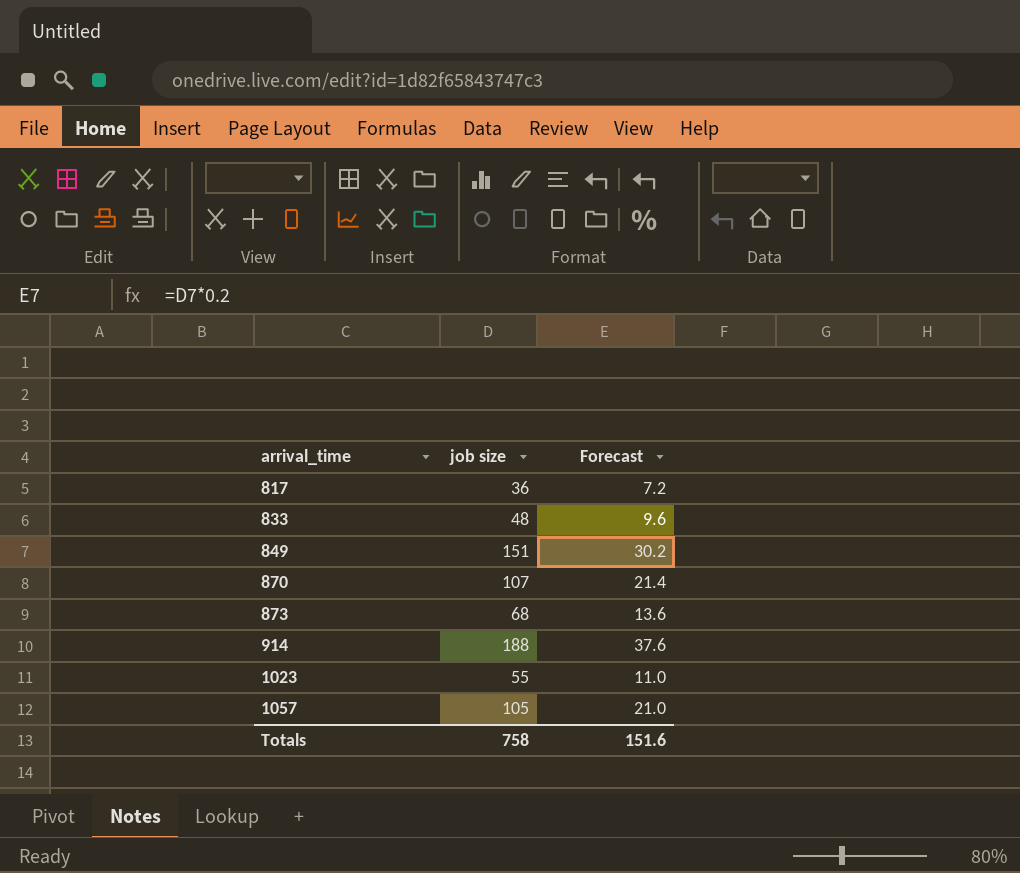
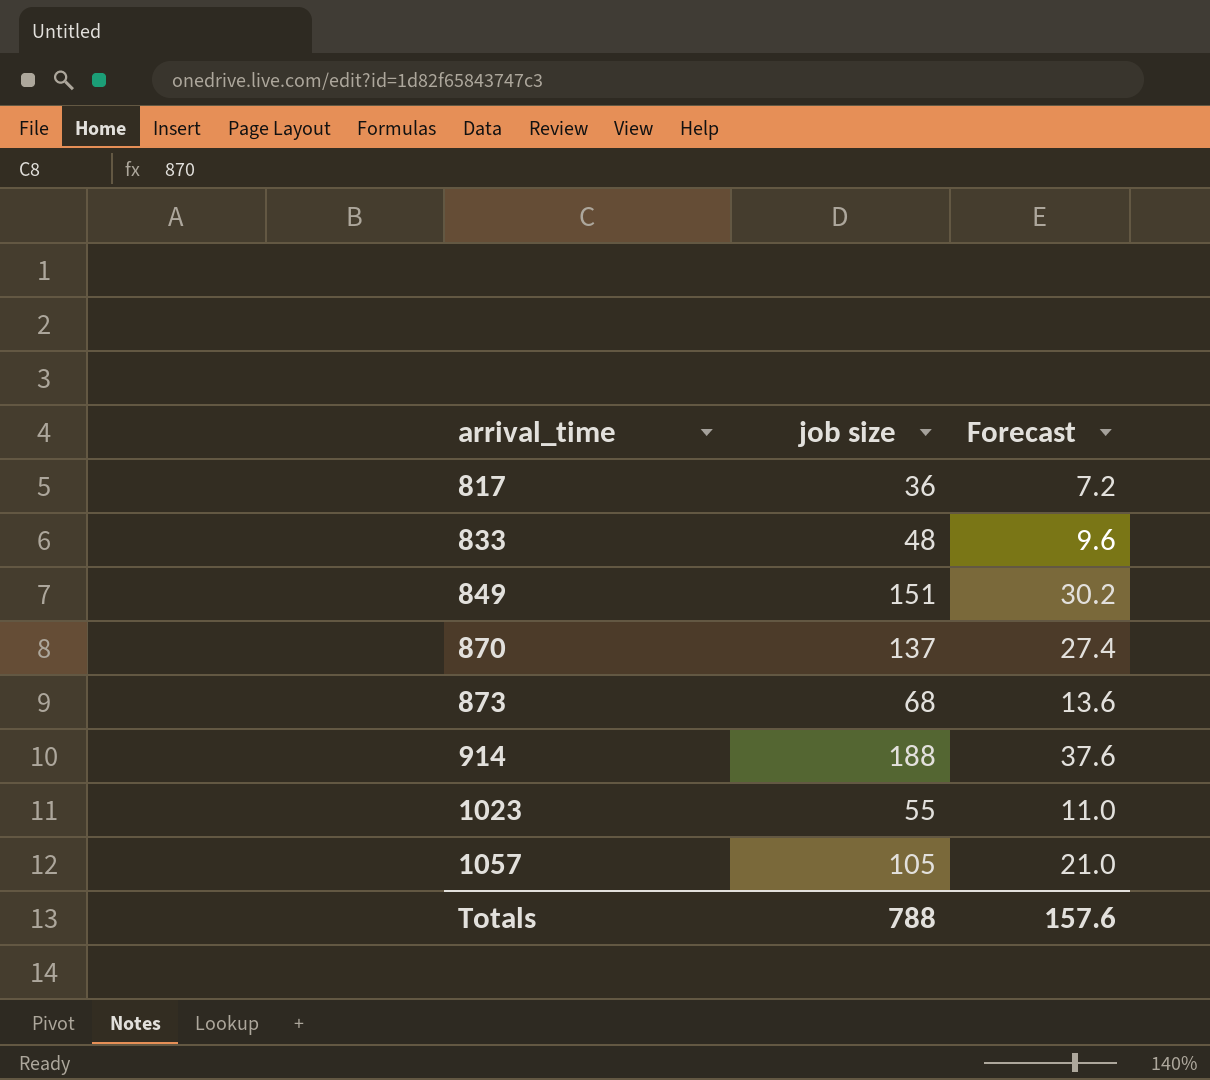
870 | job size: 107 -> 137
870 | Forecast: 21.4 -> 27.4
Totals | job size: 758 -> 788
Totals | Forecast: 151.6 -> 157.6

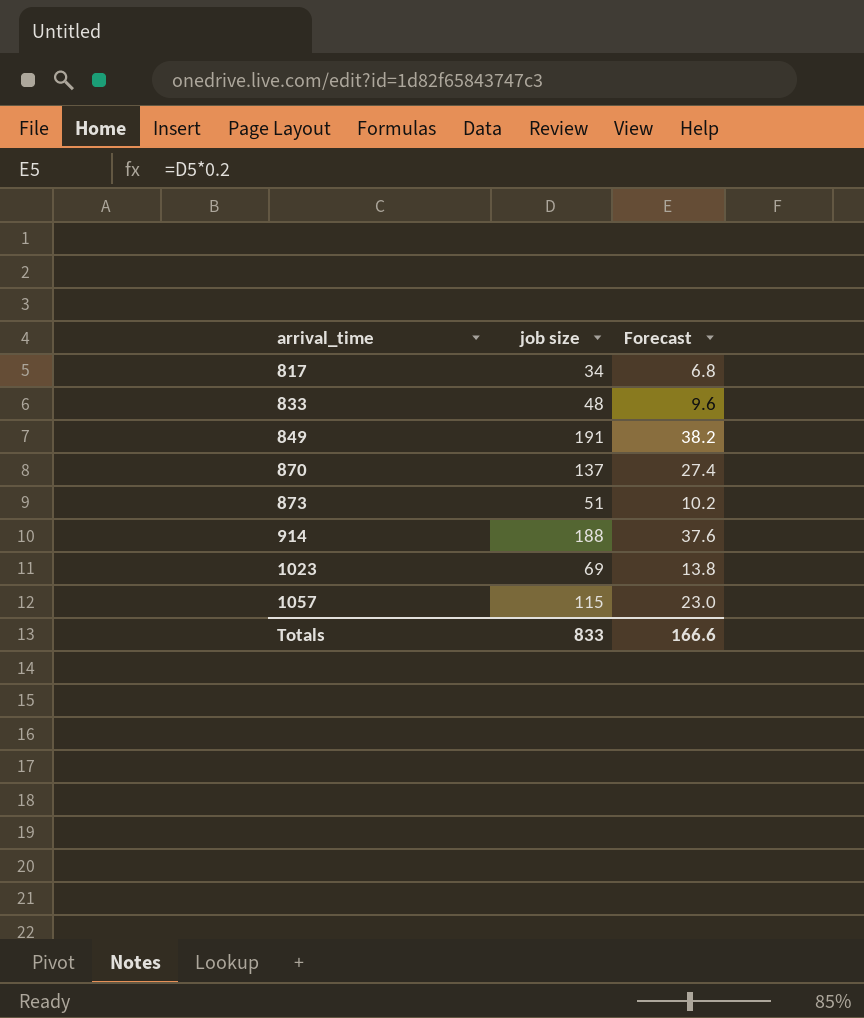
817 | job size: 36 -> 34
817 | Forecast: 7.2 -> 6.8
849 | job size: 151 -> 191
849 | Forecast: 30.2 -> 38.2
873 | job size: 68 -> 51
873 | Forecast: 13.6 -> 10.2
1023 | job size: 55 -> 69
1023 | Forecast: 11.0 -> 13.8
1057 | job size: 105 -> 115
1057 | Forecast: 21.0 -> 23.0
Totals | job size: 788 -> 833
Totals | Forecast: 157.6 -> 166.6

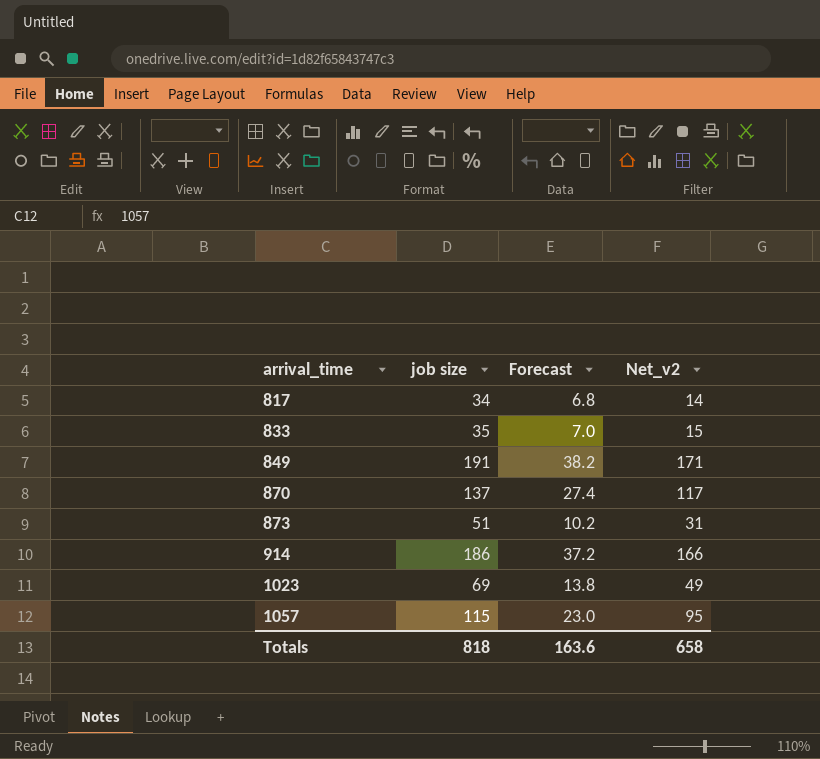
column Net_v2 | formula: none -> [job size] - 20
833 | job size: 48 -> 35
833 | Forecast: 9.6 -> 7.0
914 | job size: 188 -> 186
914 | Forecast: 37.6 -> 37.2
Totals | job size: 833 -> 818
Totals | Forecast: 166.6 -> 163.6

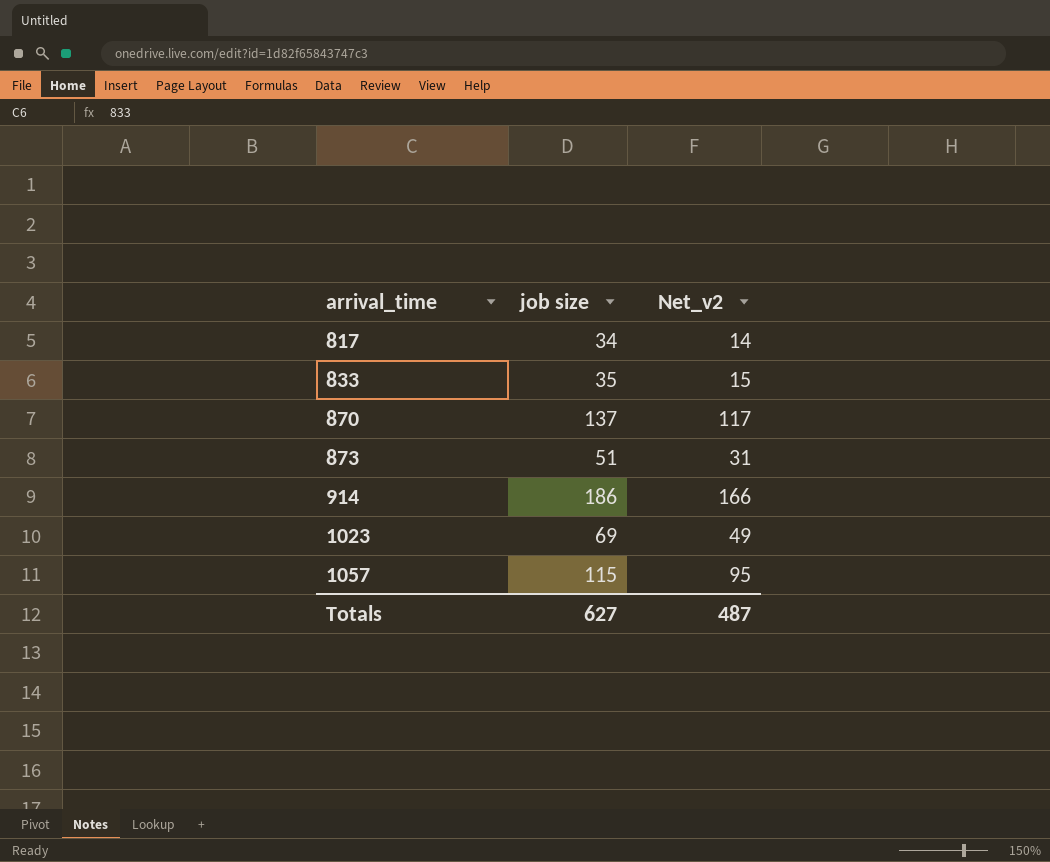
column Forecast | formula: [job size] * 0.2 -> none
row 849: 191 | 38.2 | 171 -> none
Totals | job size: 818 -> 627
Totals | Net_v2: 658 -> 487

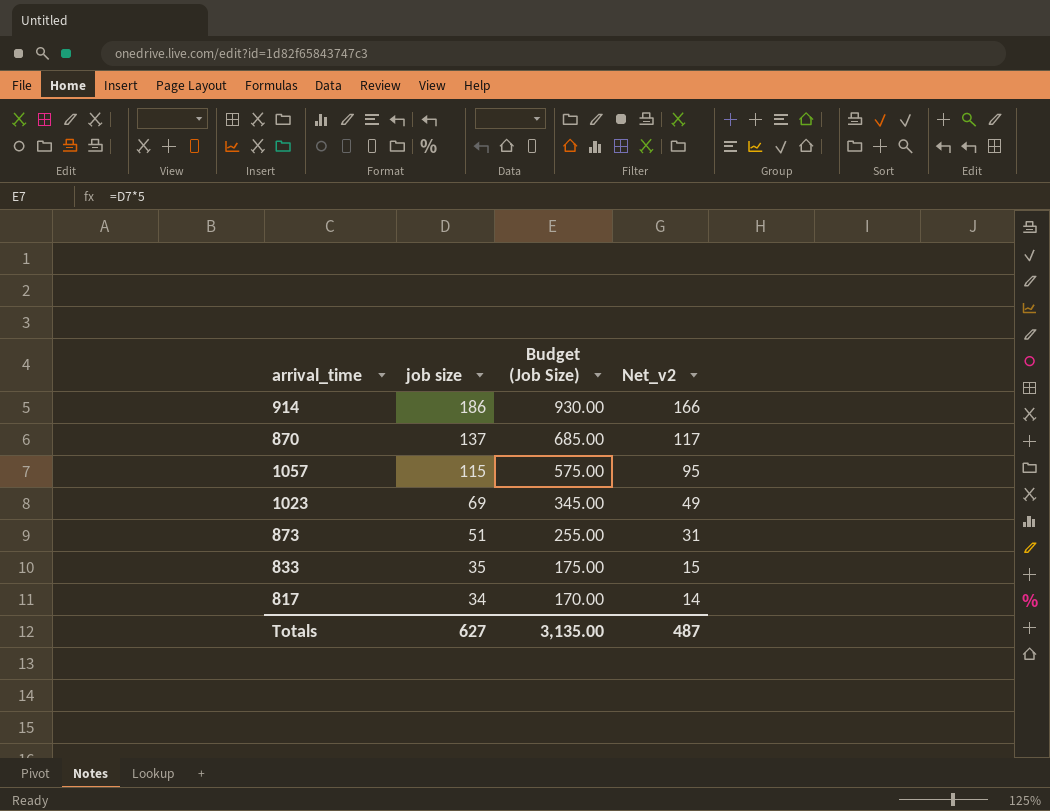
row order: arrival_time ascending -> job size descending
column Budget (Job Size) | formula: none -> [job size] * 5

